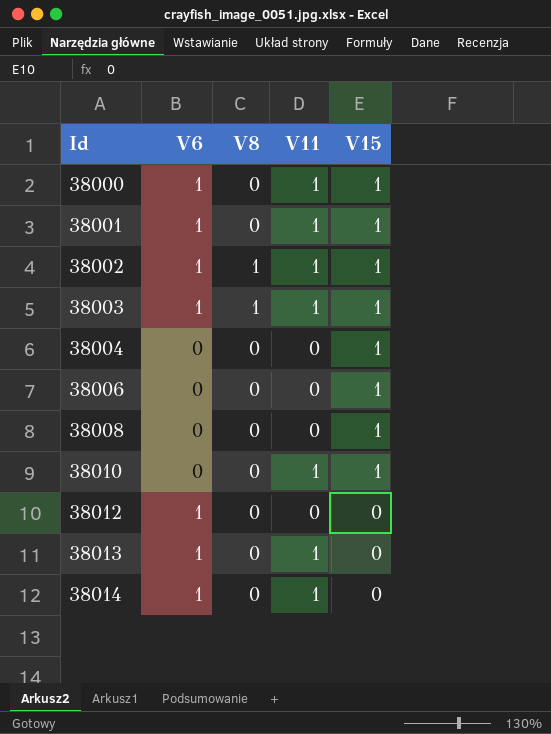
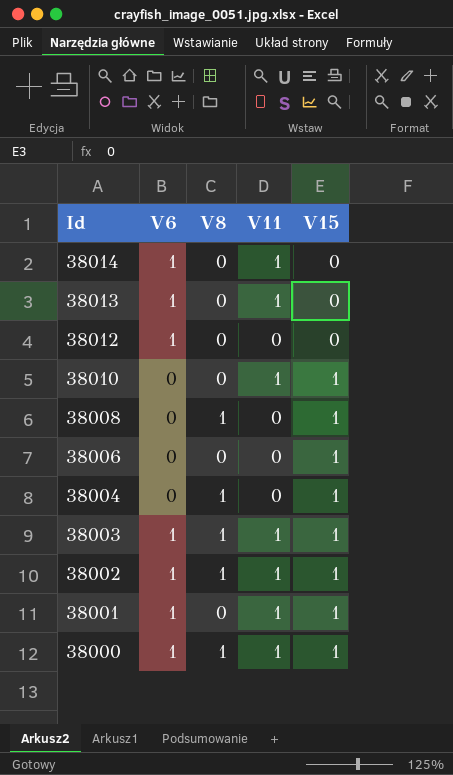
row order: Id ascending -> Id descending
38008 | V8: 0 -> 1
38004 | V8: 0 -> 1
38000 | V8: 0 -> 1

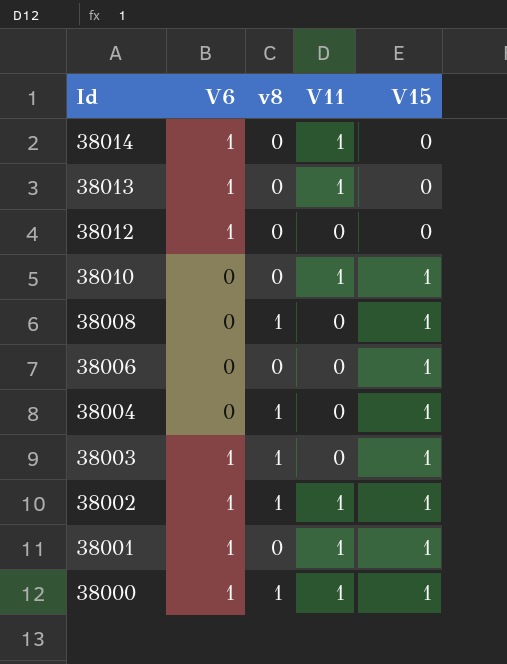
column name: V8 -> v8
38003 | V11: 1 -> 0

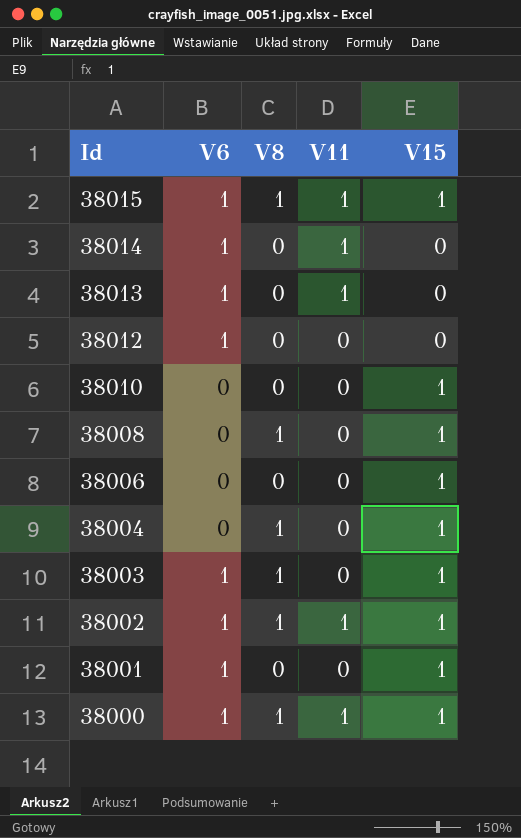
column name: v8 -> V8
row 38015: none -> 1 | 1 | 1 | 1
38010 | V11: 1 -> 0
38001 | V11: 1 -> 0

